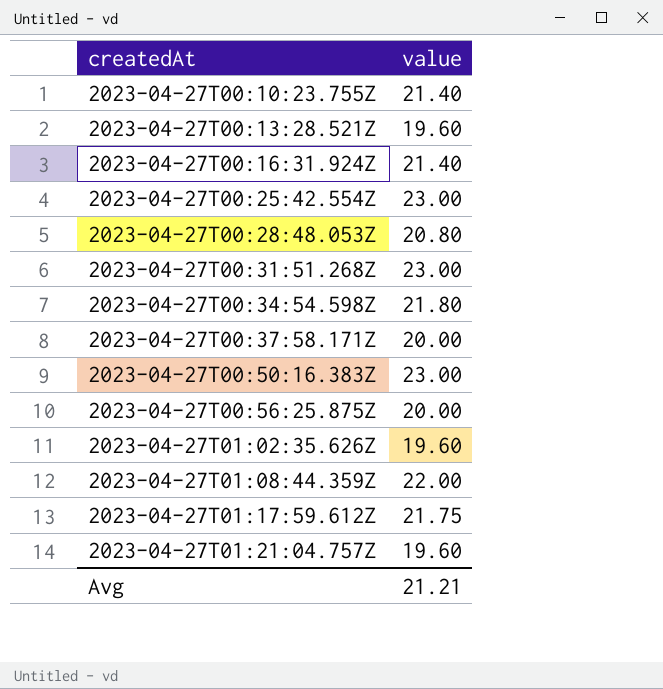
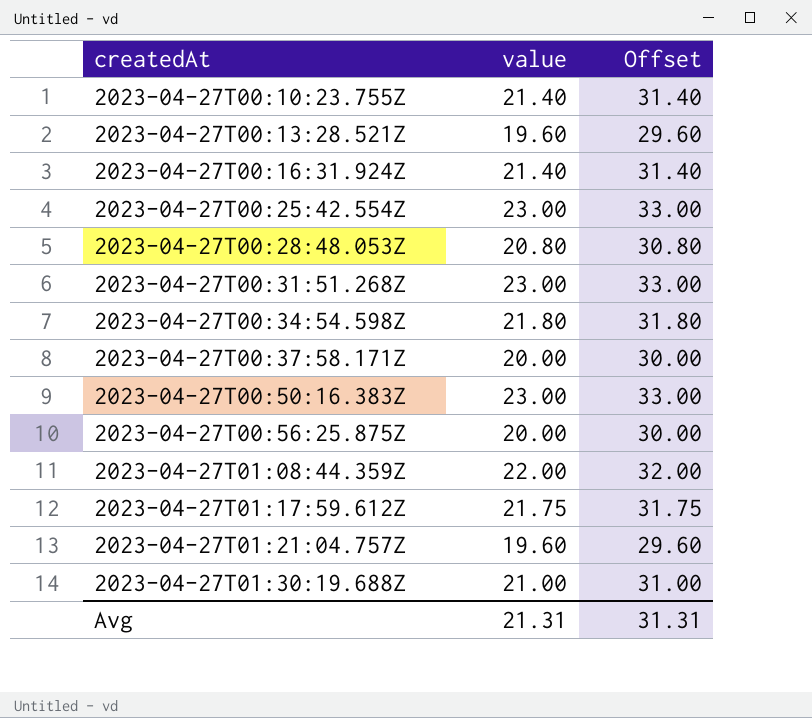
column Offset | formula: none -> [value] + 10
row 2023-04-27T01:02:35.626Z: 19.60 -> none
row 2023-04-27T01:30:19.688Z: none -> 21.00 | 31.00
Avg | value: 21.21 -> 21.31

